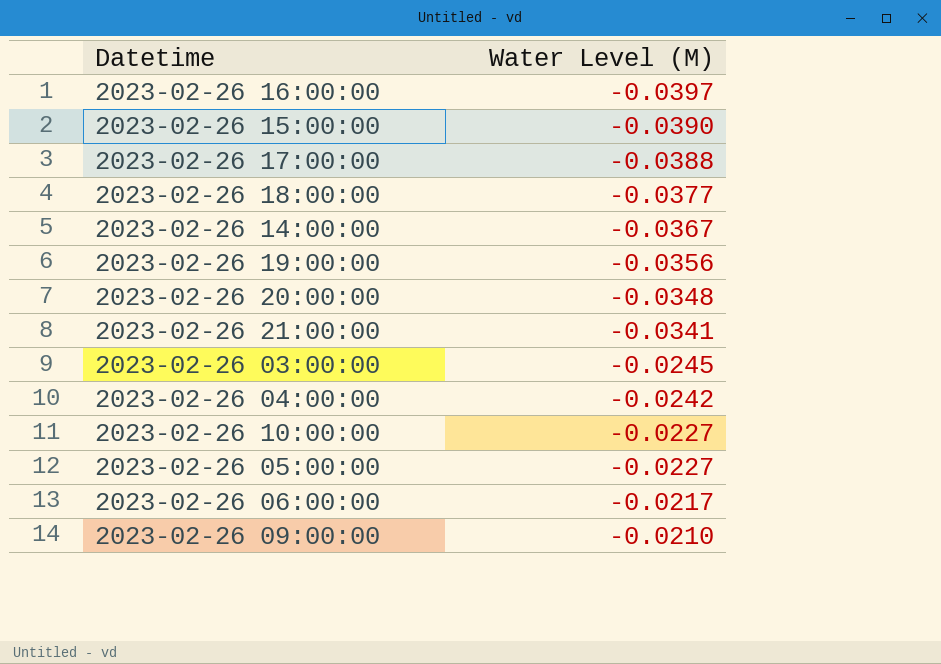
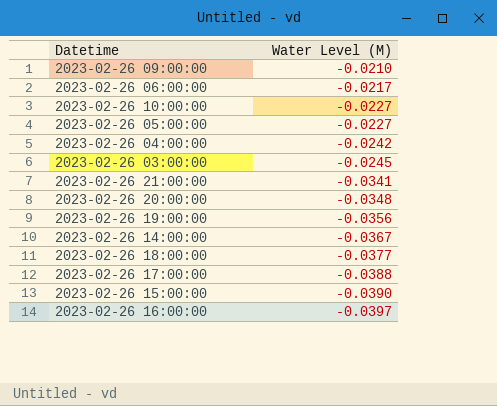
row order: Water Level (M) ascending -> Water Level (M) descending

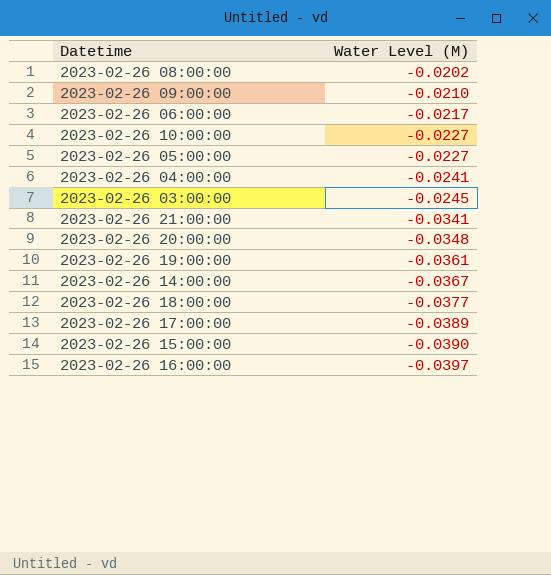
row 2023-02-26 08:00:00: none -> -0.0202
2023-02-26 04:00:00 | Water Level (M): -0.0242 -> -0.0241
2023-02-26 19:00:00 | Water Level (M): -0.0356 -> -0.0361
2023-02-26 17:00:00 | Water Level (M): -0.0388 -> -0.0389

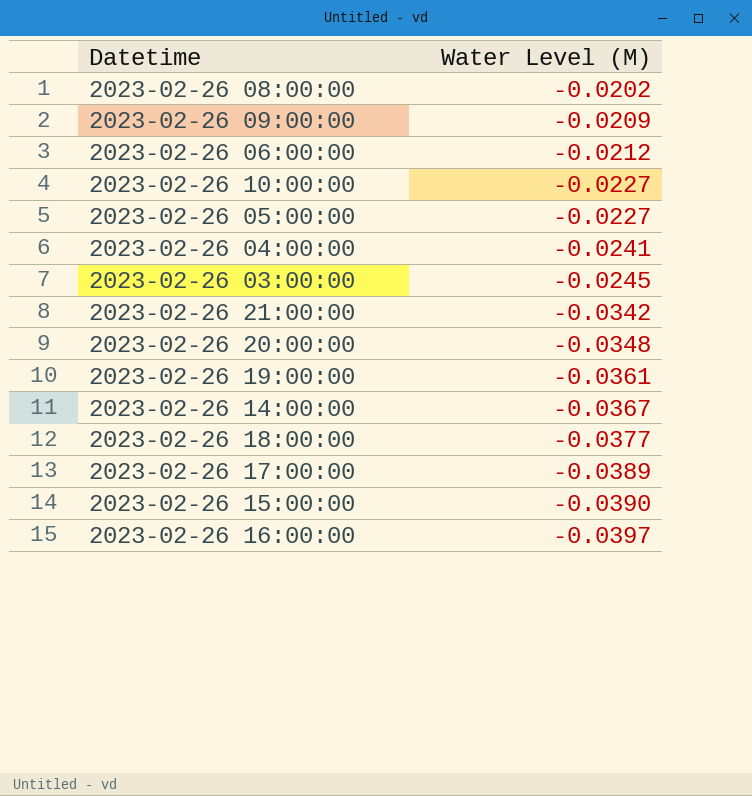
2023-02-26 09:00:00 | Water Level (M): -0.0210 -> -0.0209
2023-02-26 06:00:00 | Water Level (M): -0.0217 -> -0.0212
2023-02-26 21:00:00 | Water Level (M): -0.0341 -> -0.0342

